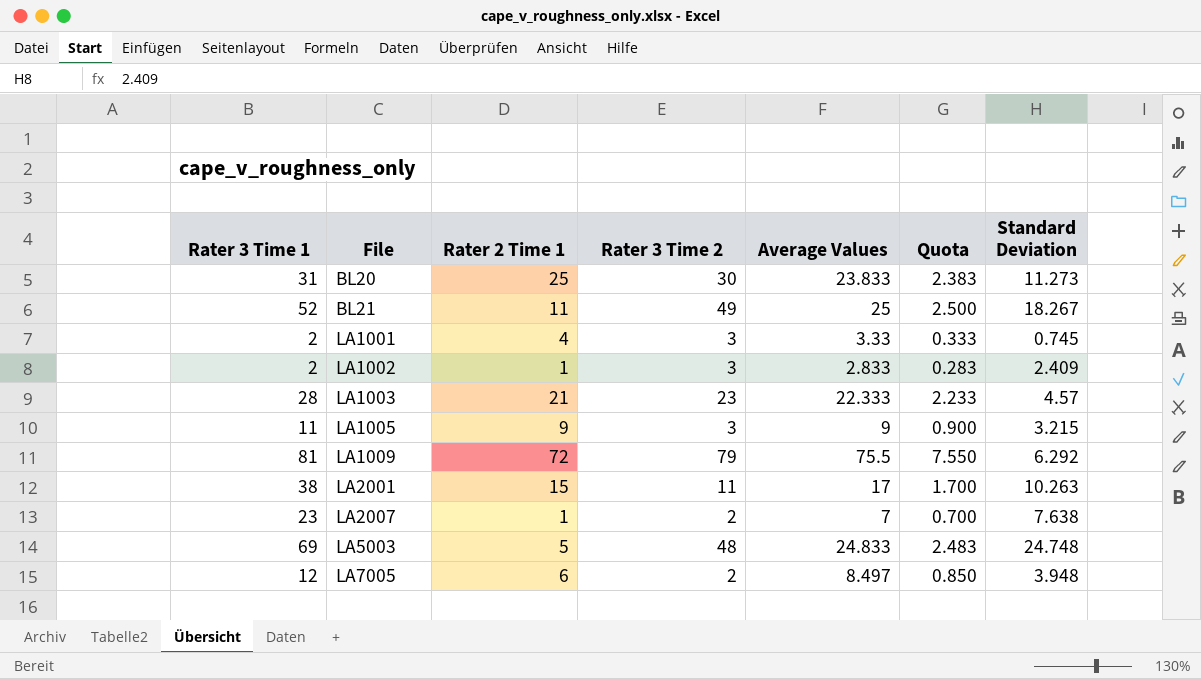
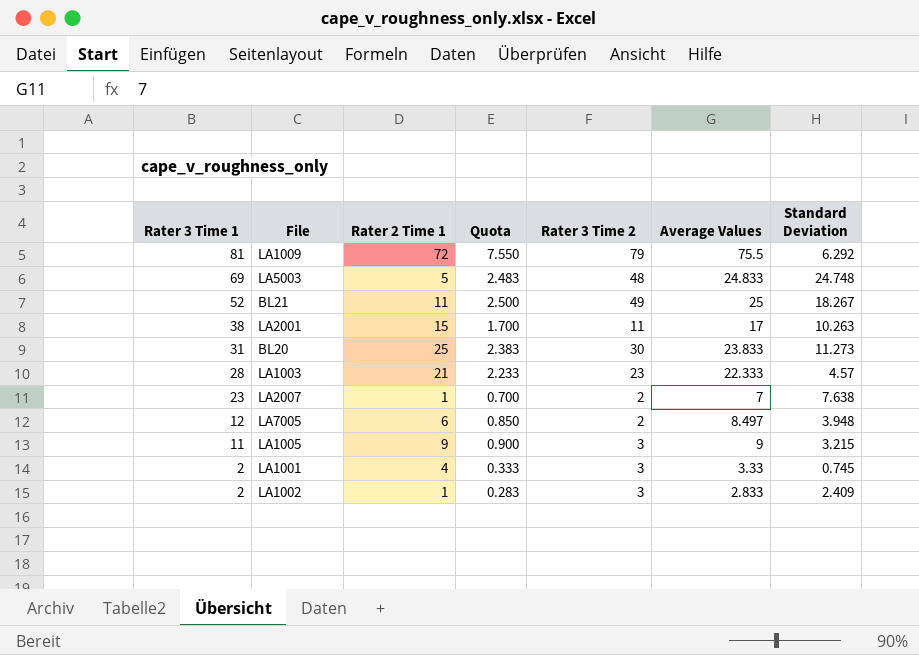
row order: File ascending -> Rater 3 Time 1 descending
column Quota | position: 6 -> 4

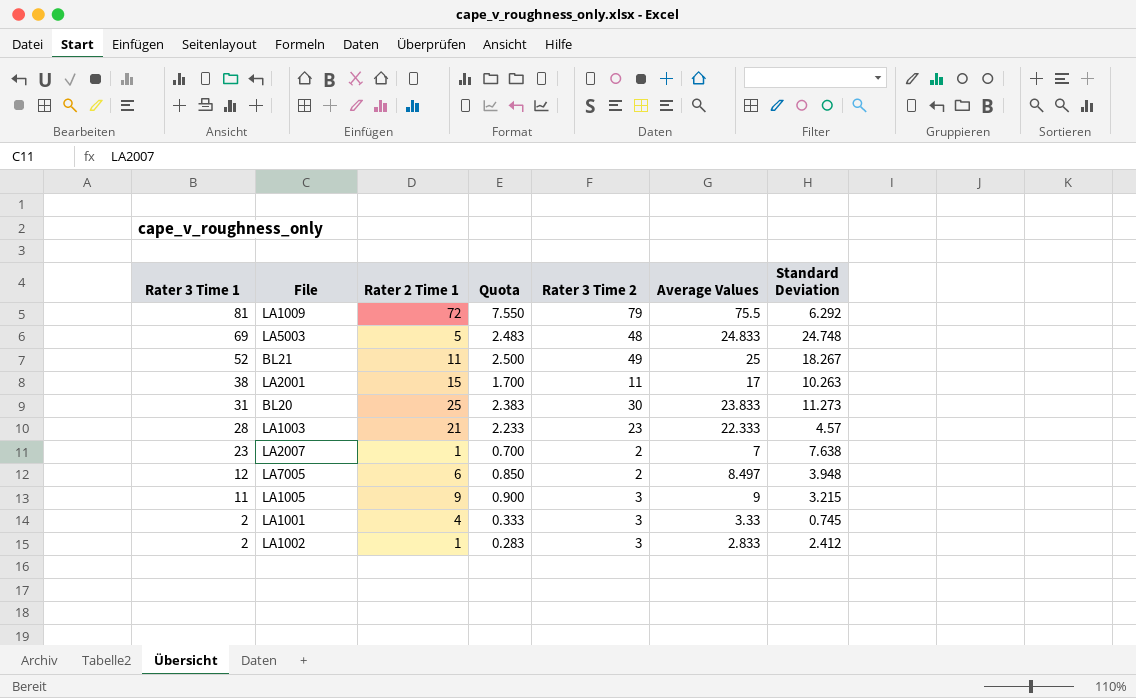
LA1002 | Standard Deviation: 2.409 -> 2.412

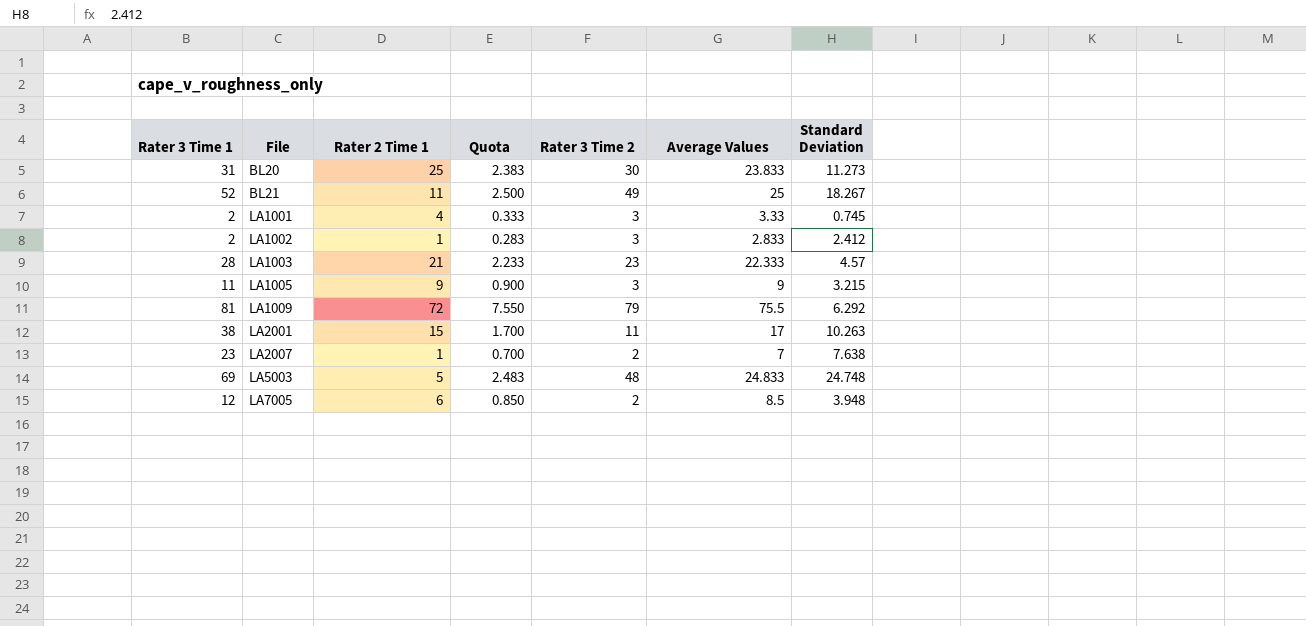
row order: Rater 3 Time 1 descending -> File ascending
LA7005 | Average Values: 8.497 -> 8.5

